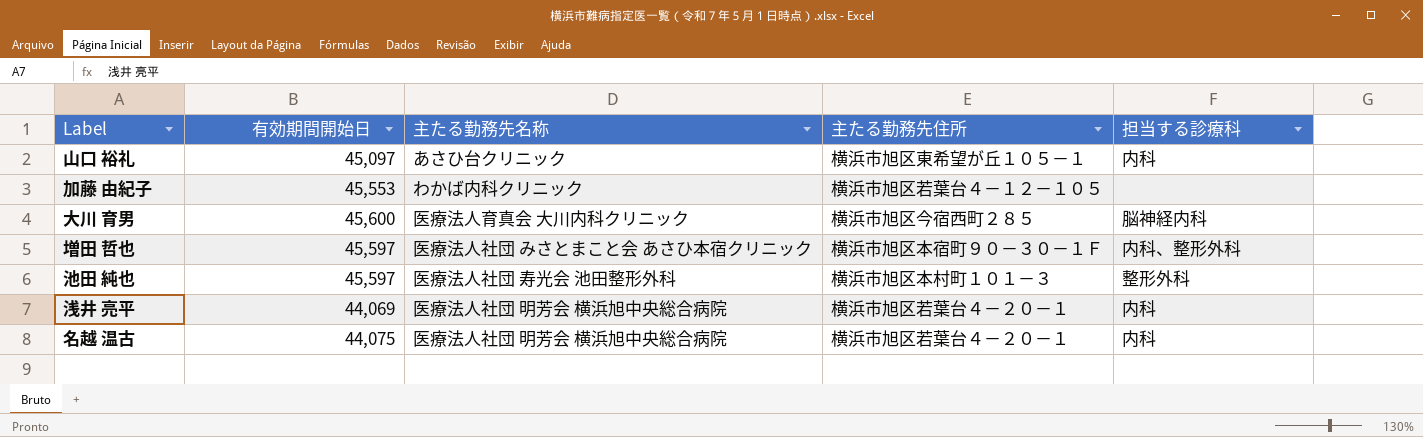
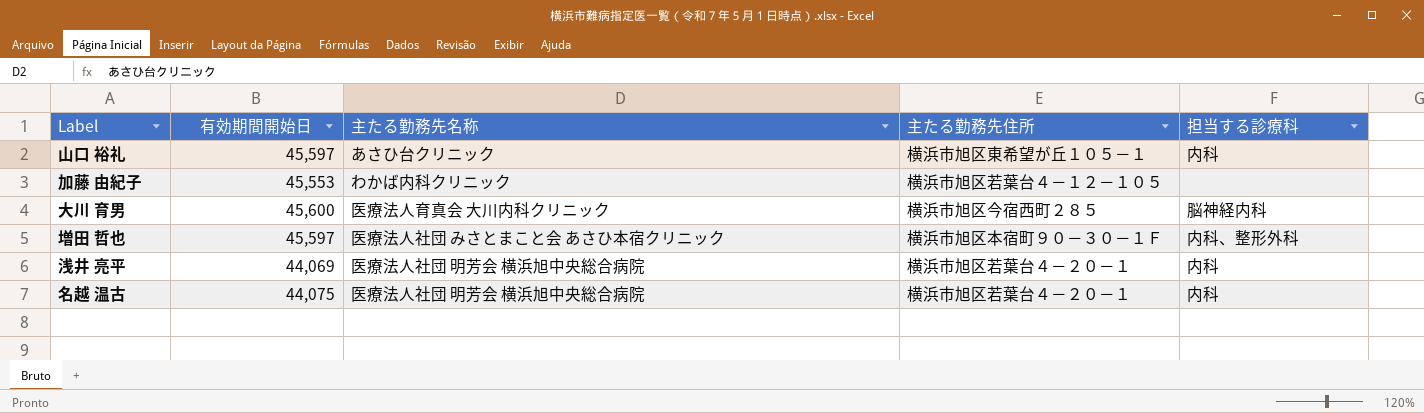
row 池田 純也: 45,597 | 医療法人社団 寿光会 池田整形外科 | 横浜市旭区本村町１０１－３ | 整形外科 -> none
山口 裕礼 | 有効期間開始日: 45,097 -> 45,597

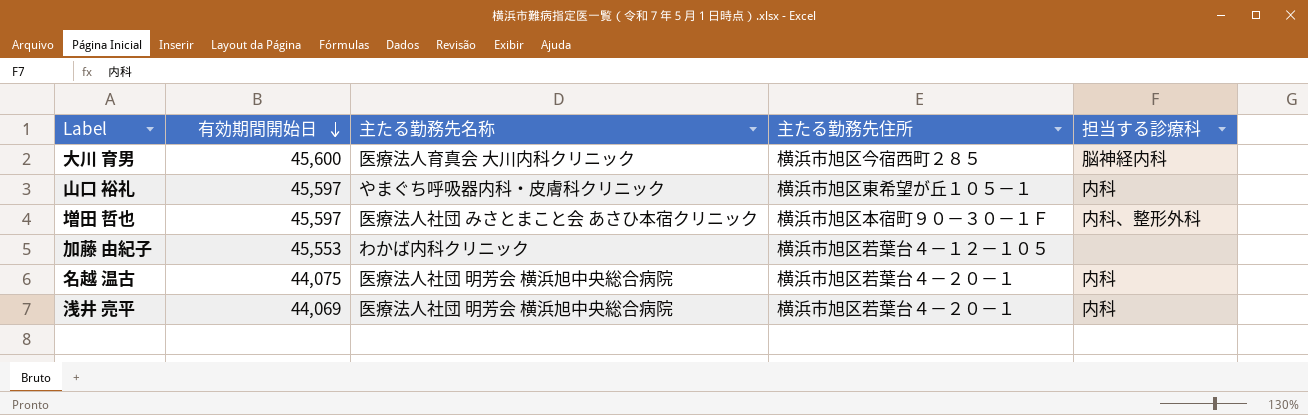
row order: none -> 有効期間開始日 descending
山口 裕礼 | 主たる勤務先名称: あさひ台クリニック -> やまぐち呼吸器内科・皮膚科クリニック

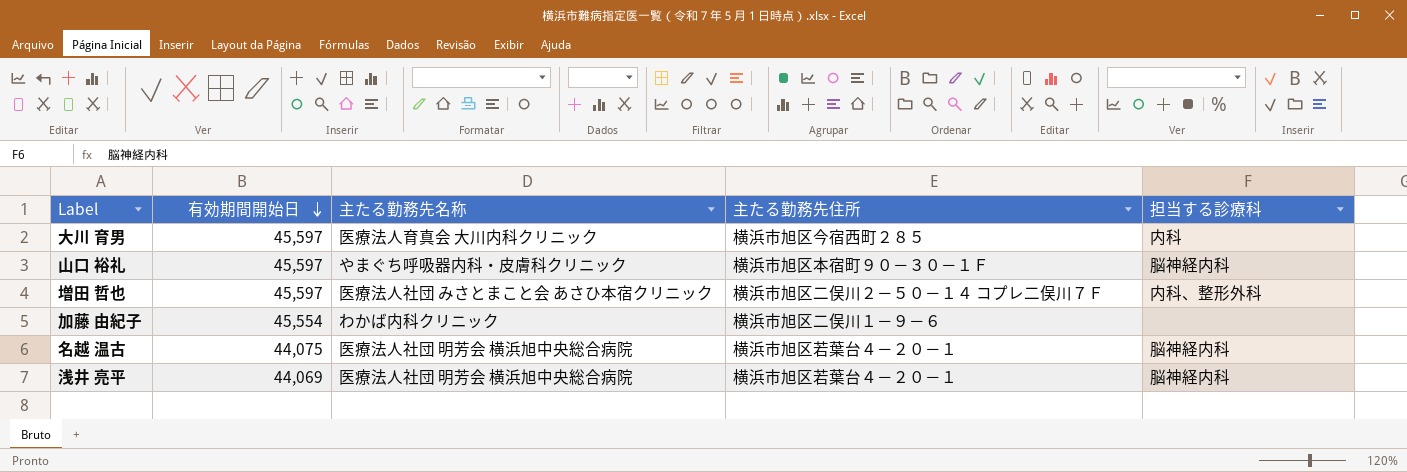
大川 育男 | 有効期間開始日: 45,600 -> 45,597
大川 育男 | 担当する診療科: 脳神経内科 -> 内科
山口 裕礼 | 主たる勤務先住所: 横浜市旭区東希望が丘１０５－１ -> 横浜市旭区本宿町９０－３０－１Ｆ
山口 裕礼 | 担当する診療科: 内科 -> 脳神経内科
増田 哲也 | 主たる勤務先住所: 横浜市旭区本宿町９０－３０－１Ｆ -> 横浜市旭区二俣川２－５０－１４ コプレ二俣川７Ｆ
加藤 由紀子 | 有効期間開始日: 45,553 -> 45,554
加藤 由紀子 | 主たる勤務先住所: 横浜市旭区若葉台４－１２－１０５ -> 横浜市旭区二俣川１－９－６
名越 温古 | 担当する診療科: 内科 -> 脳神経内科
浅井 亮平 | 担当する診療科: 内科 -> 脳神経内科

